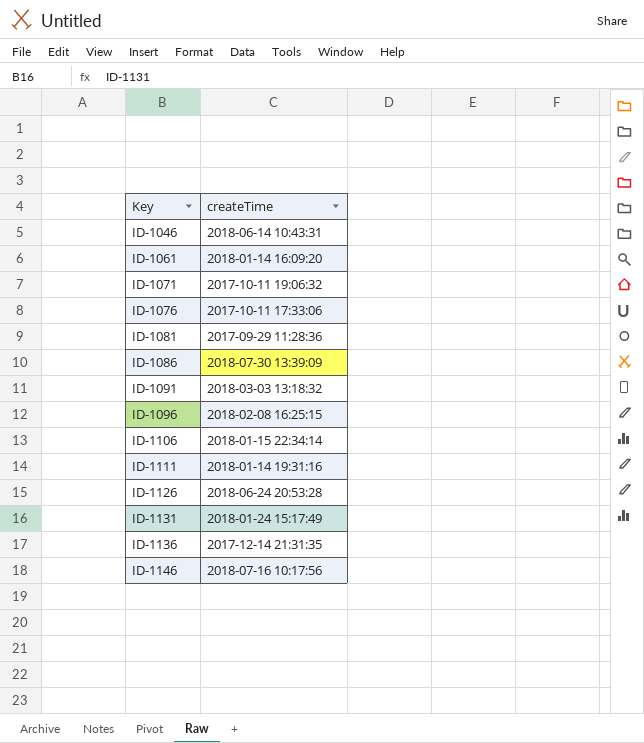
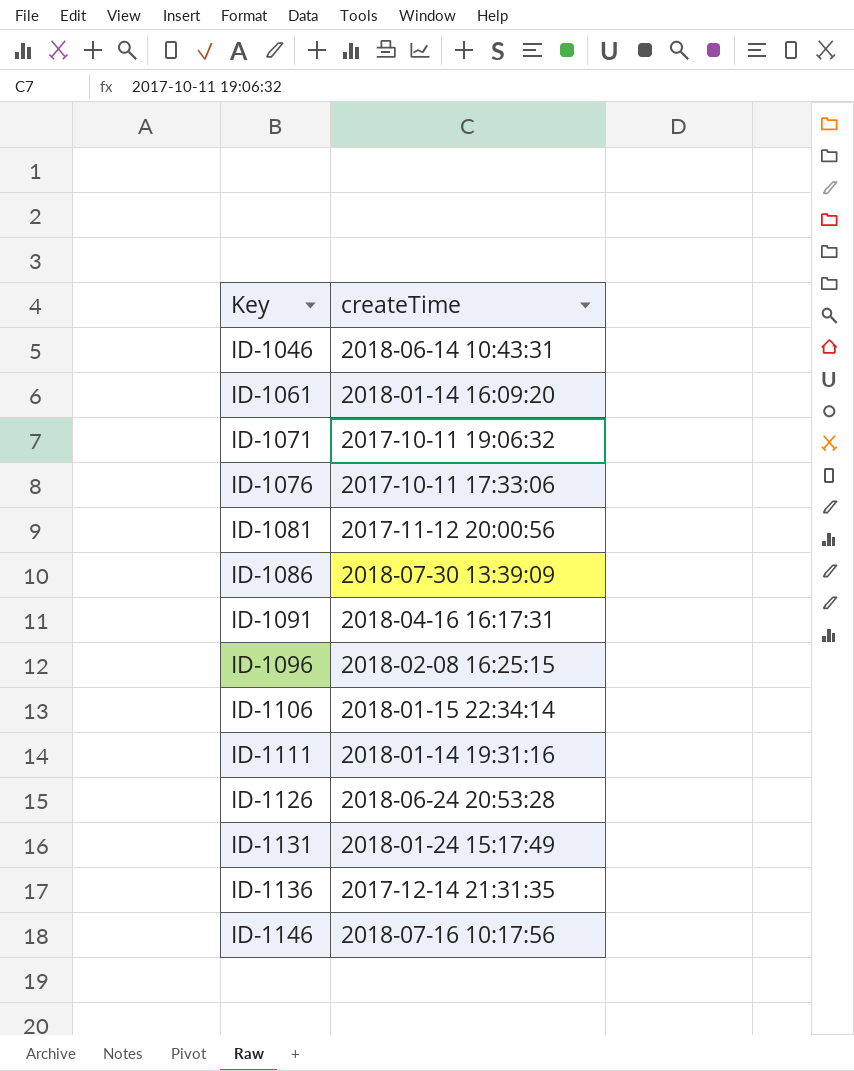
ID-1081 | createTime: 2017-09-29 11:28:36 -> 2017-11-12 20:00:56
ID-1091 | createTime: 2018-03-03 13:18:32 -> 2018-04-16 16:17:31

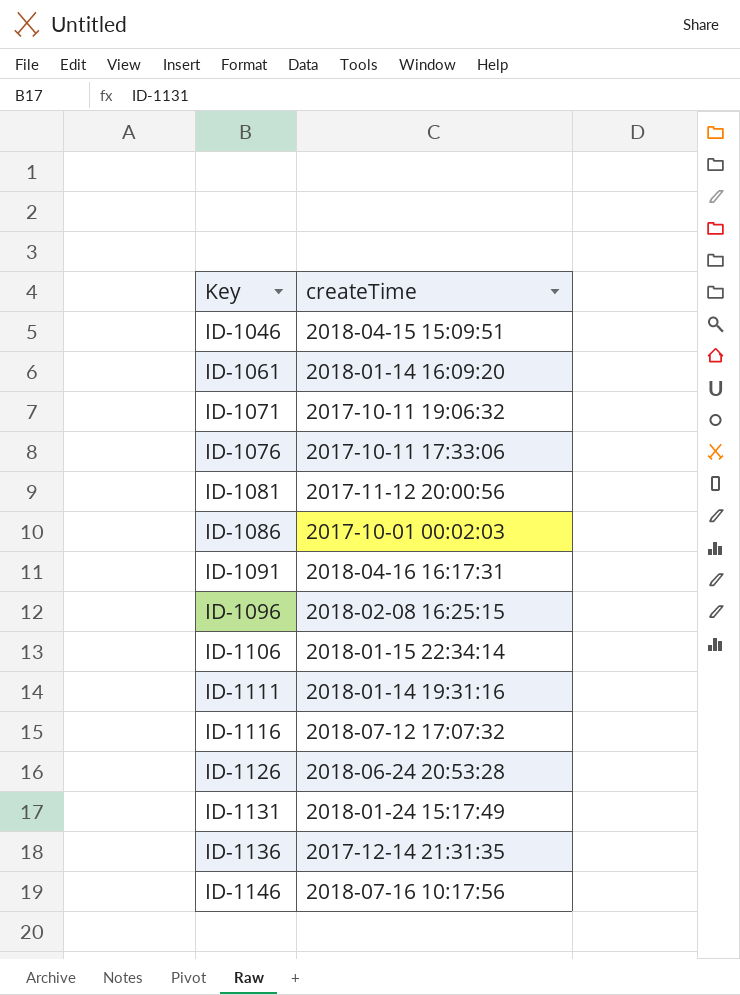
ID-1046 | createTime: 2018-06-14 10:43:31 -> 2018-04-15 15:09:51
ID-1086 | createTime: 2018-07-30 13:39:09 -> 2017-10-01 00:02:03
row ID-1116: none -> 2018-07-12 17:07:32

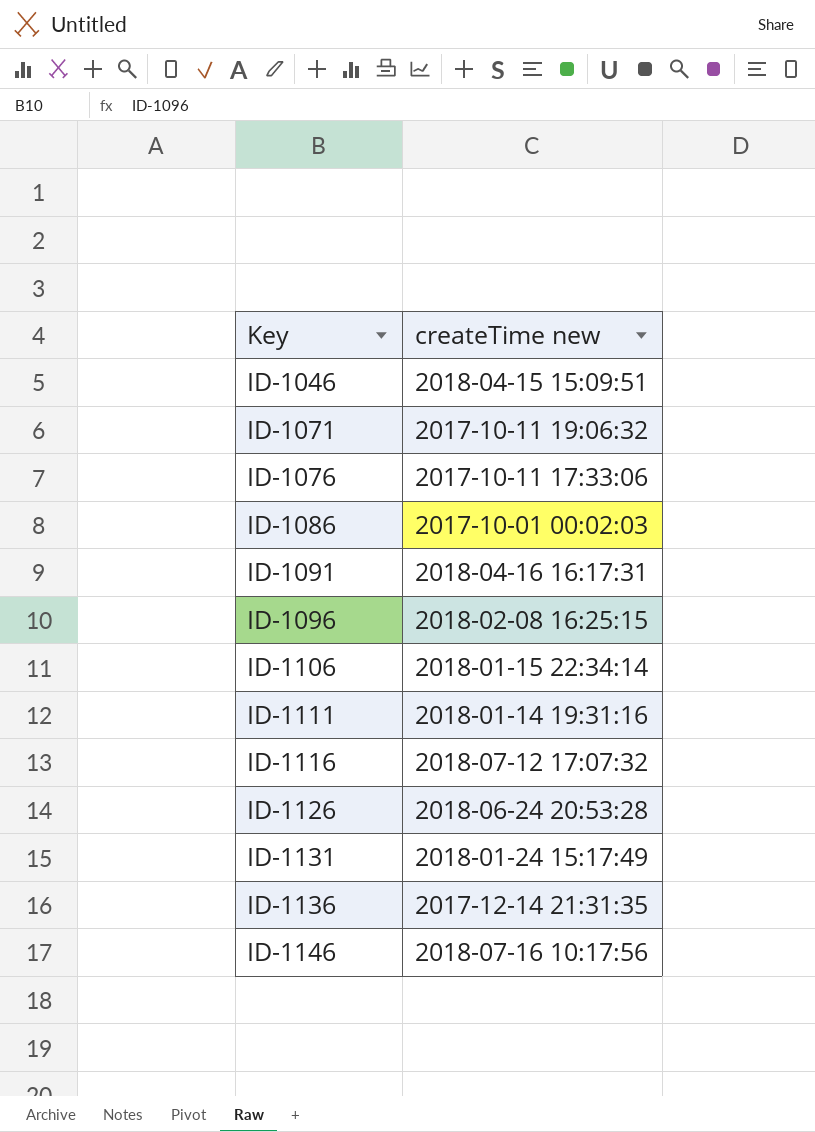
column name: createTime -> createTime new
row ID-1061: 2018-01-14 16:09:20 -> none
row ID-1081: 2017-11-12 20:00:56 -> none

